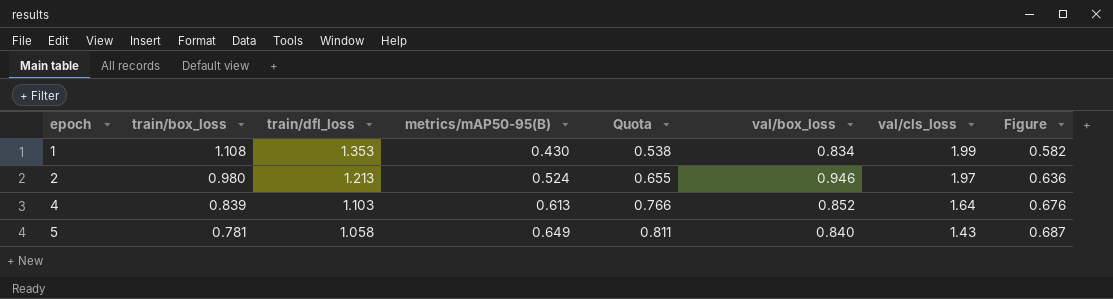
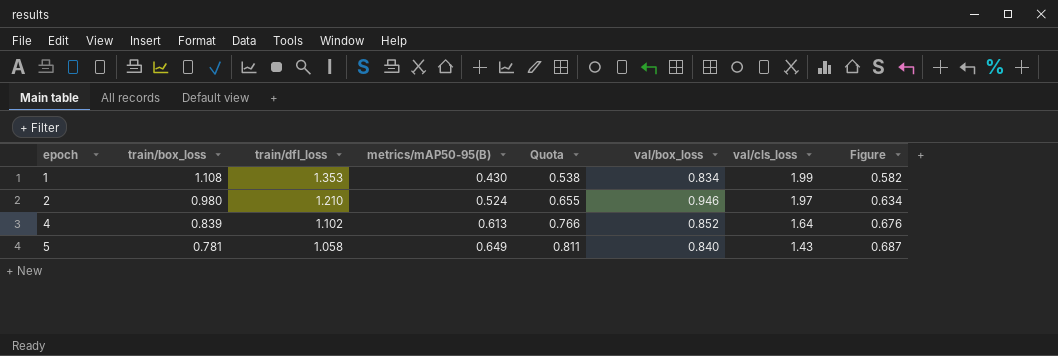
2 | train/dfl_loss: 1.213 -> 1.210
2 | Figure: 0.636 -> 0.634
4 | train/dfl_loss: 1.103 -> 1.102

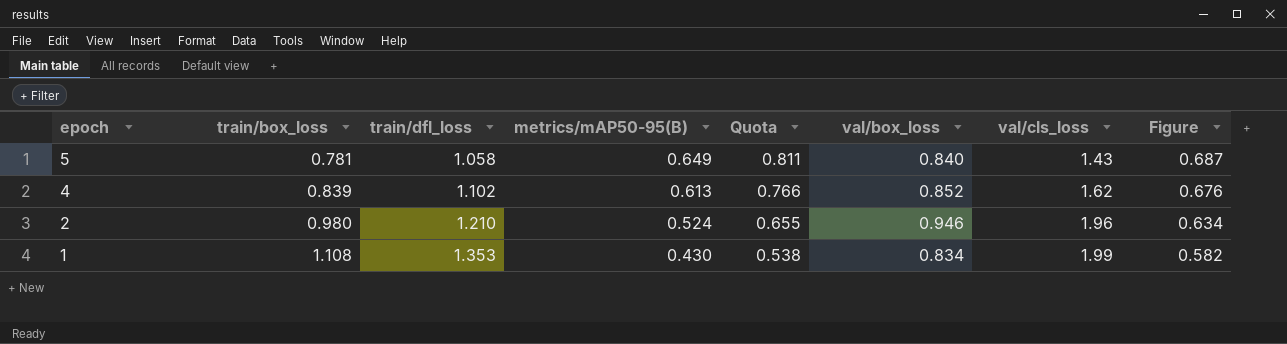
row order: epoch ascending -> epoch descending
4 | val/cls_loss: 1.64 -> 1.62
2 | val/cls_loss: 1.97 -> 1.96

